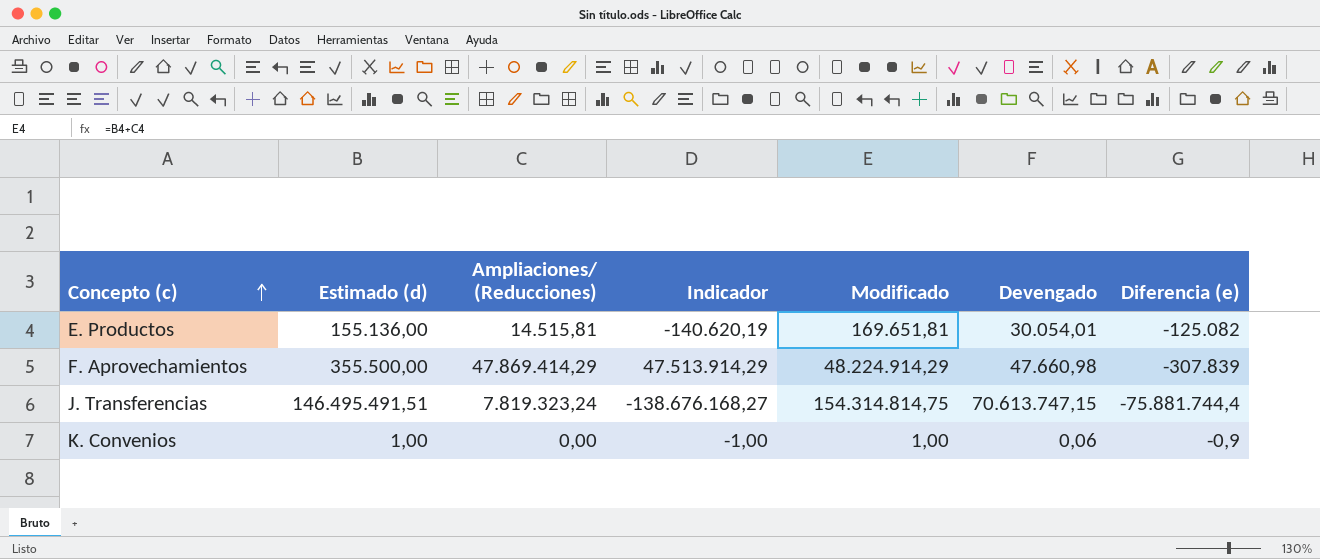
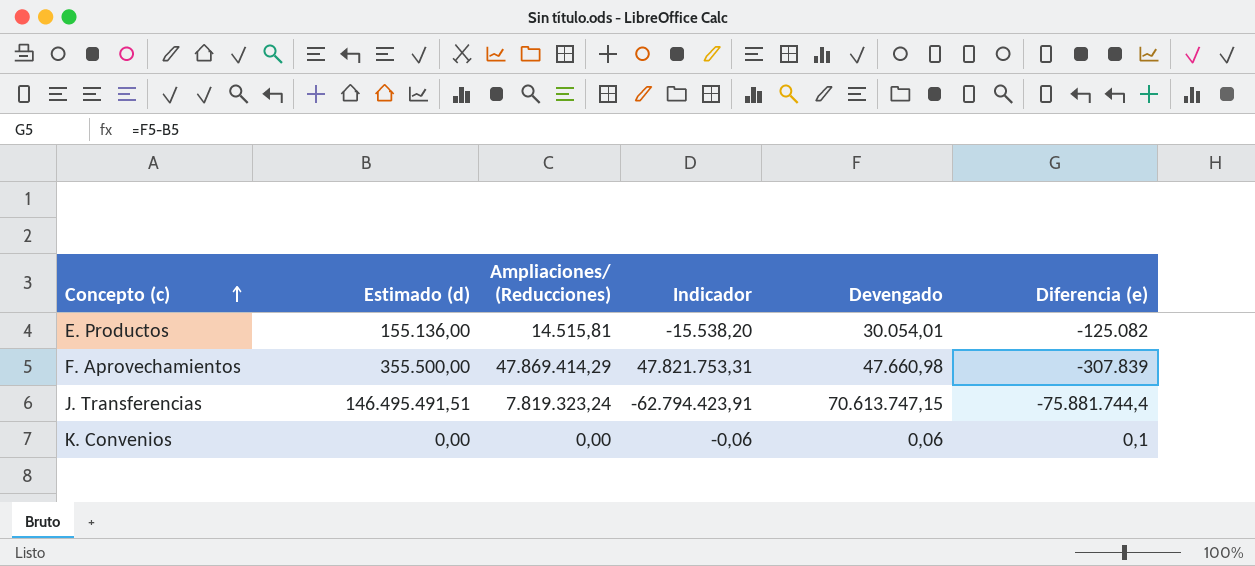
column Modificado | formula: [Estimado (d)] + [Ampliaciones/ (Reducciones)] -> none
column Indicador | formula: [Ampliaciones/ (Reducciones)] - [Estimado (d)] -> [Ampliaciones/ (Reducciones)] - [Devengado]
K. Convenios | Estimado (d): 1,00 -> 0,00
K. Convenios | Diferencia (e): -0,9 -> 0,1

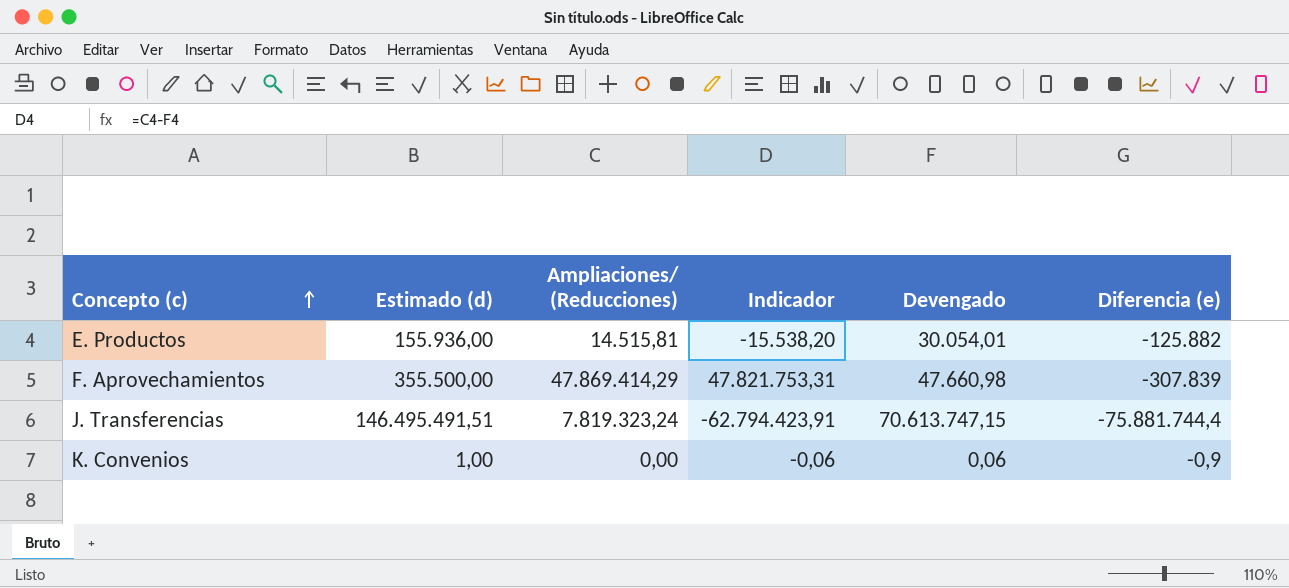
E. Productos | Estimado (d): 155.136,00 -> 155.936,00
E. Productos | Diferencia (e): -125.082 -> -125.882
K. Convenios | Estimado (d): 0,00 -> 1,00
K. Convenios | Diferencia (e): 0,1 -> -0,9

